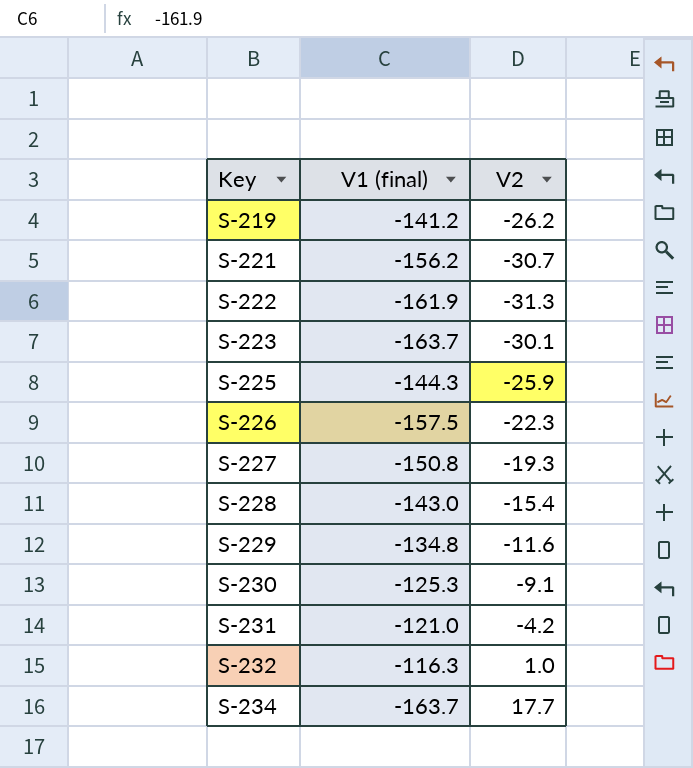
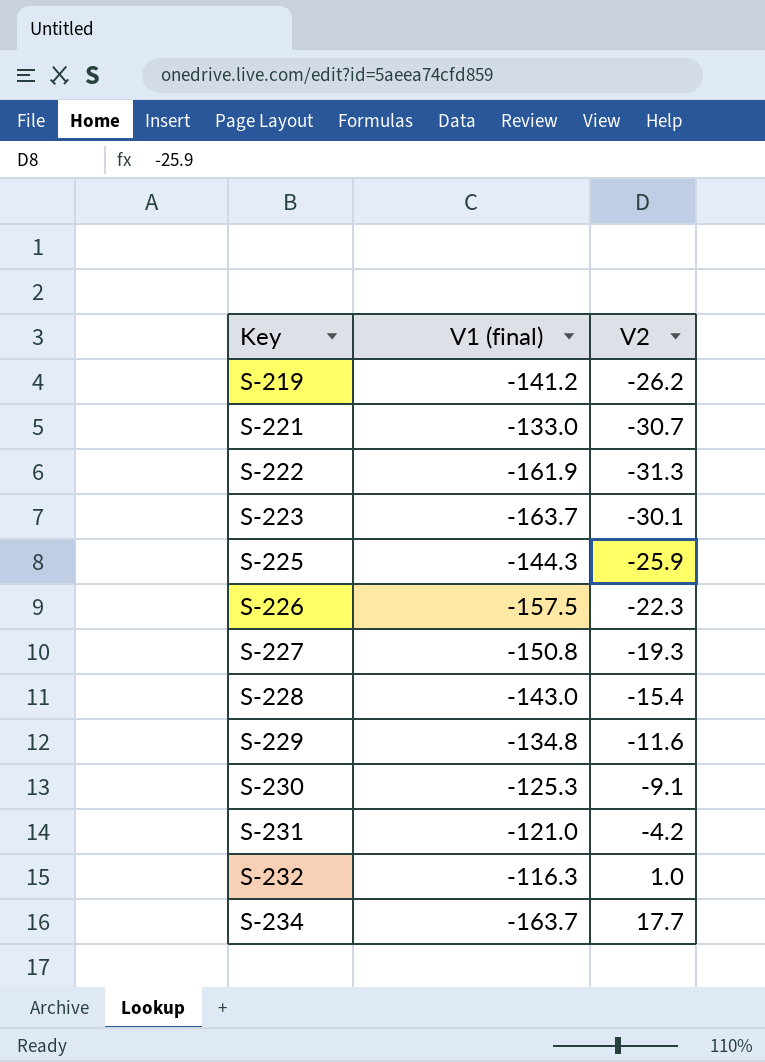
S-221 | V1 (final): -156.2 -> -133.0

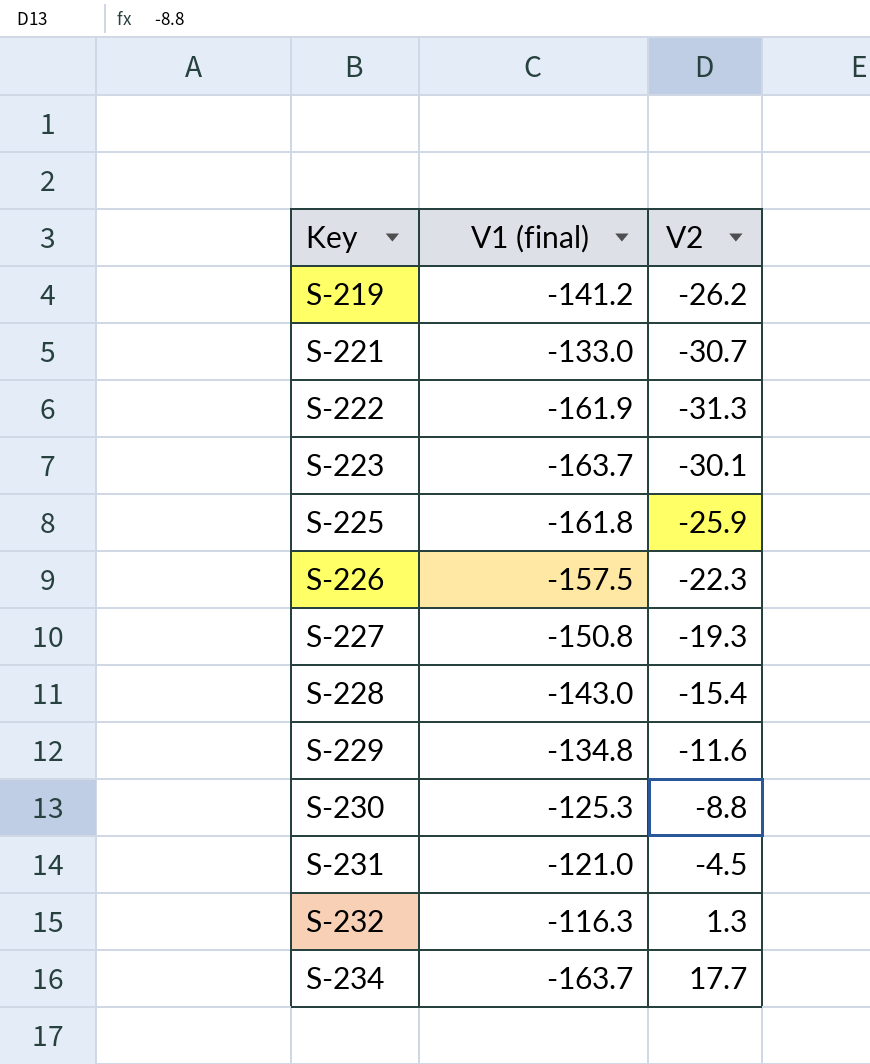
S-225 | V1 (final): -144.3 -> -161.8
S-230 | V2: -9.1 -> -8.8
S-231 | V2: -4.2 -> -4.5
S-232 | V2: 1.0 -> 1.3

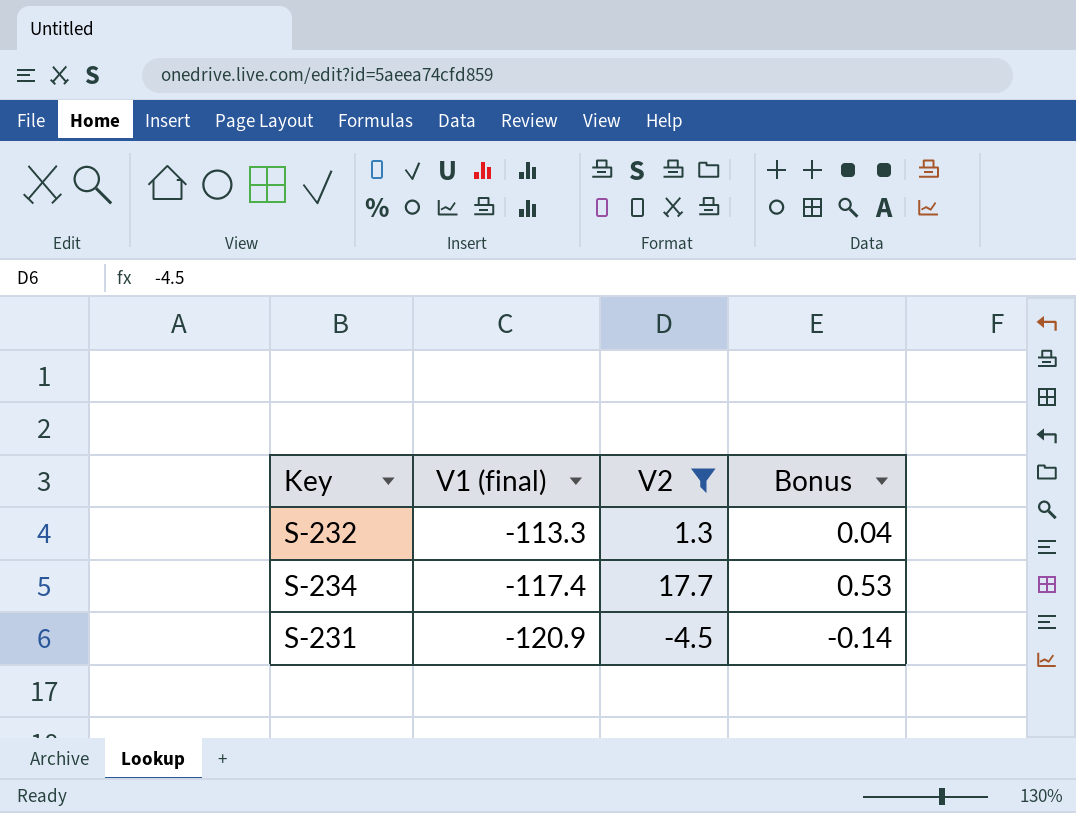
filter: none -> V2 >= -4.5
row order: Key ascending -> V1 (final) descending
column Bonus | formula: none -> [V2] * 0.03
S-232 | V1 (final): -116.3 -> -113.3
S-234 | V1 (final): -163.7 -> -117.4
S-231 | V1 (final): -121.0 -> -120.9

